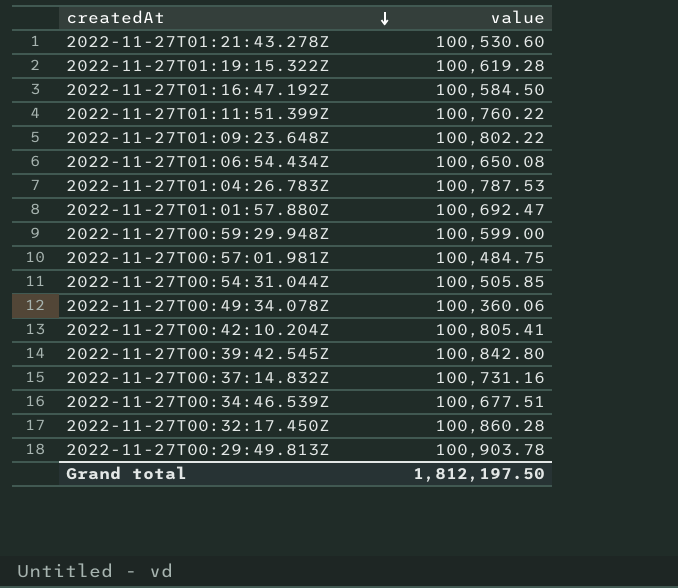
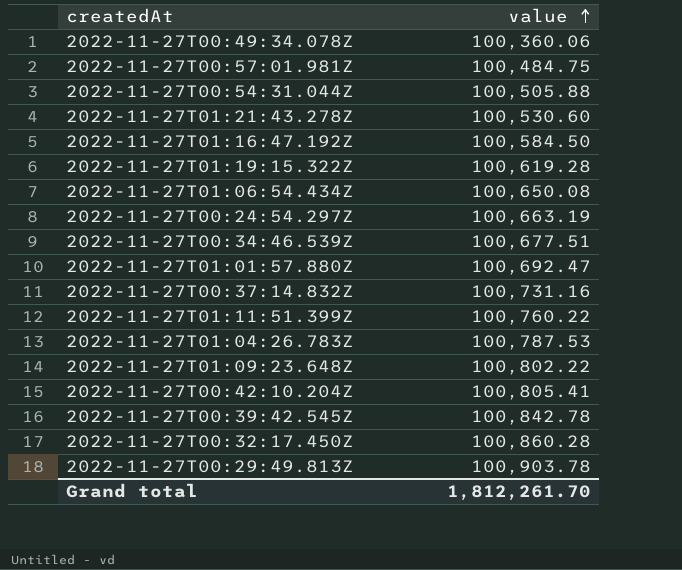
row order: createdAt descending -> value ascending
row 2022-11-27T00:59:29.948Z: 100,599.00 -> none
2022-11-27T00:54:31.044Z | value: 100,505.85 -> 100,505.88
row 2022-11-27T00:24:54.297Z: none -> 100,663.19
2022-11-27T00:39:42.545Z | value: 100,842.80 -> 100,842.78
Grand total | value: 1,812,197.50 -> 1,812,261.70

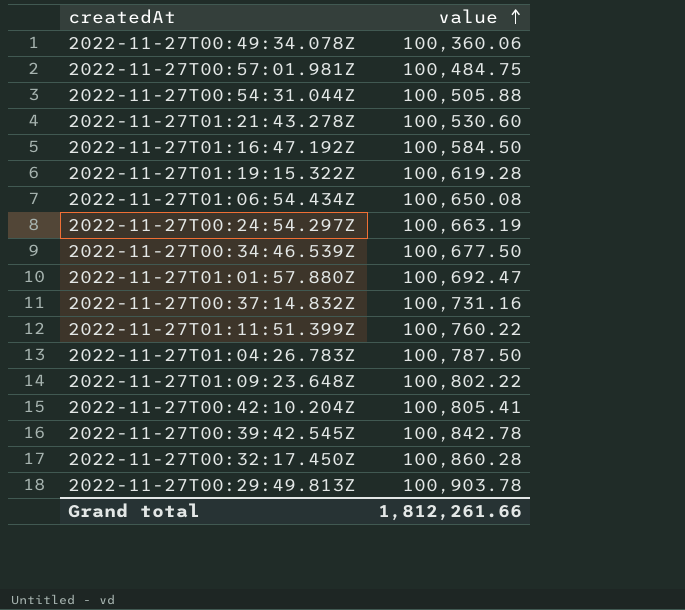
2022-11-27T00:34:46.539Z | value: 100,677.51 -> 100,677.50
2022-11-27T01:04:26.783Z | value: 100,787.53 -> 100,787.50
Grand total | value: 1,812,261.70 -> 1,812,261.66

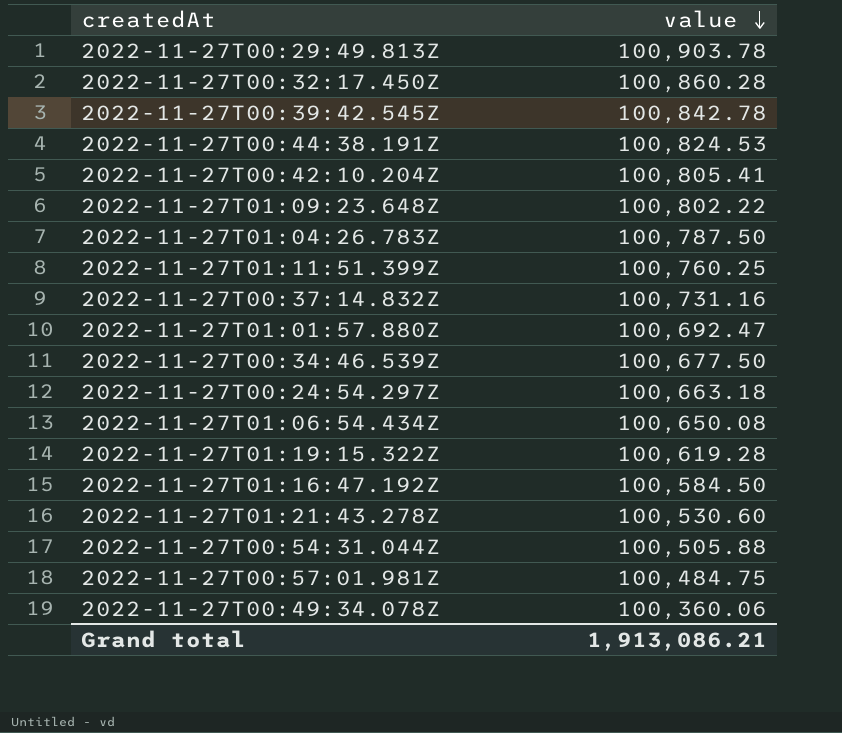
row order: value ascending -> value descending
row 2022-11-27T00:44:38.191Z: none -> 100,824.53
2022-11-27T01:11:51.399Z | value: 100,760.22 -> 100,760.25
2022-11-27T00:24:54.297Z | value: 100,663.19 -> 100,663.18
Grand total | value: 1,812,261.66 -> 1,913,086.21

